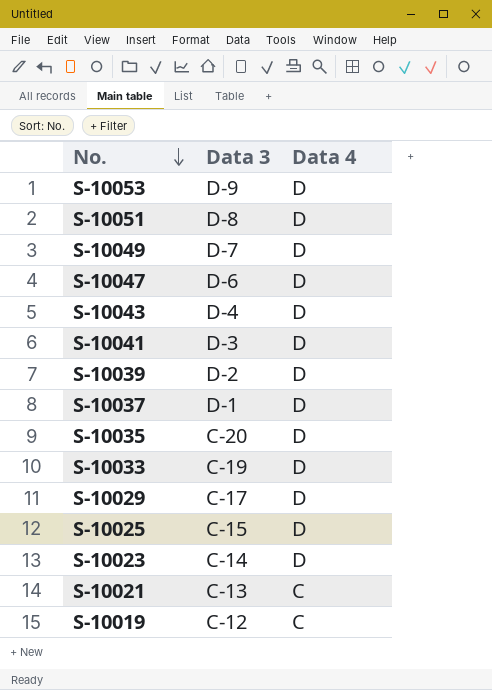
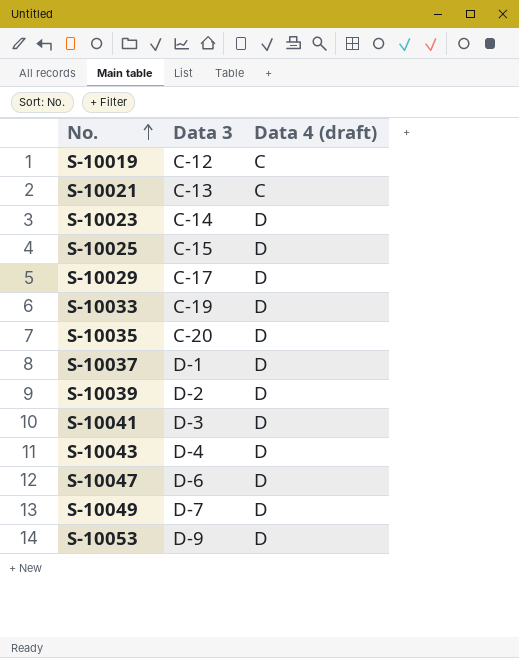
row order: No. descending -> No. ascending
column name: Data 4 -> Data 4 (draft)
row S-10051: D-8 | D -> none

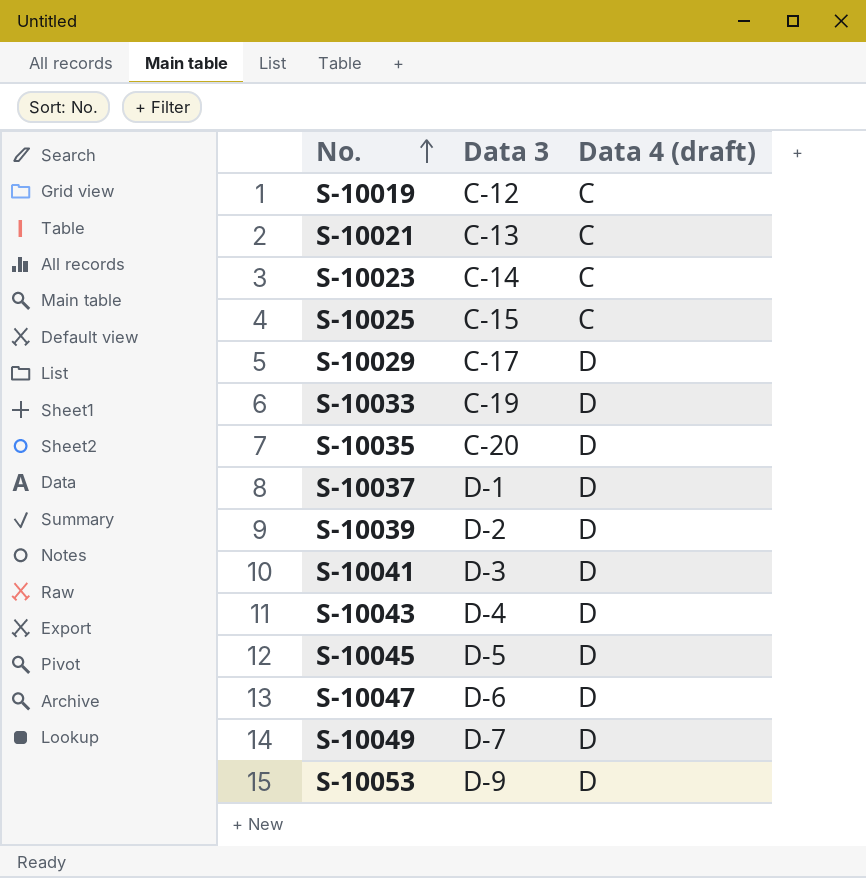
S-10023 | Data 4 (draft): D -> C
S-10025 | Data 4 (draft): D -> C
row S-10045: none -> D-5 | D

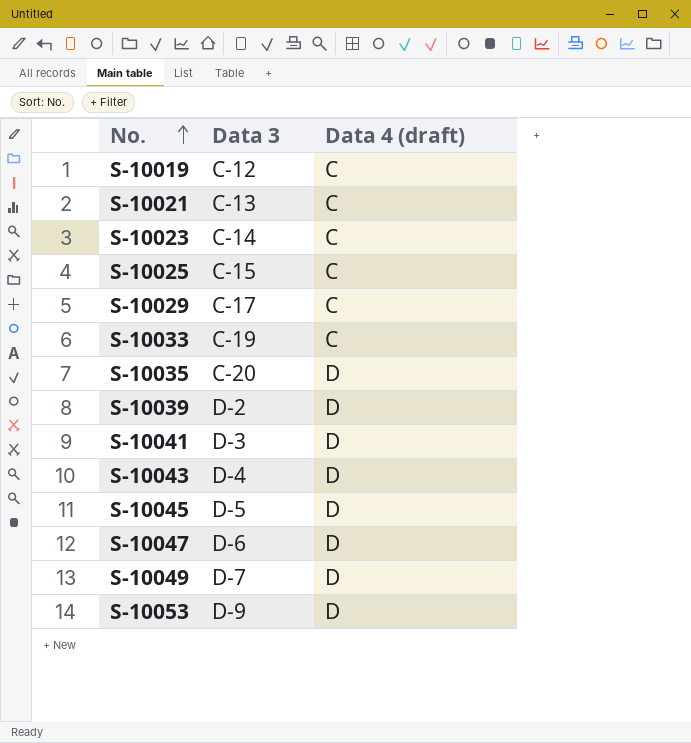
row S-10037: D-1 | D -> none
S-10029 | Data 4 (draft): D -> C
S-10033 | Data 4 (draft): D -> C

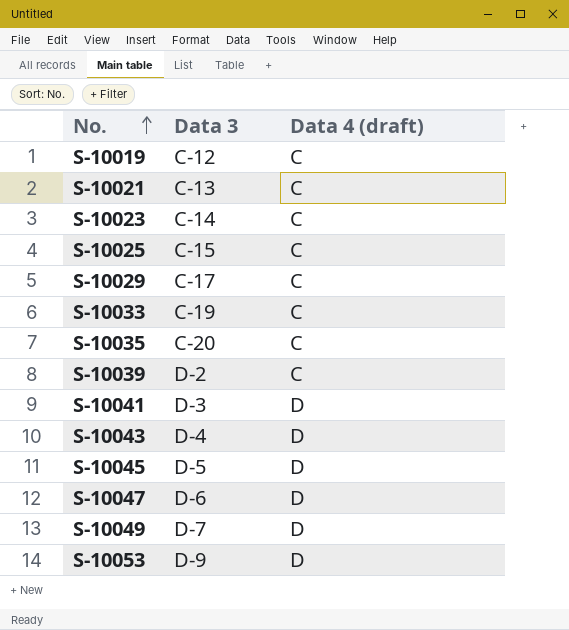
S-10035 | Data 4 (draft): D -> C
S-10039 | Data 4 (draft): D -> C

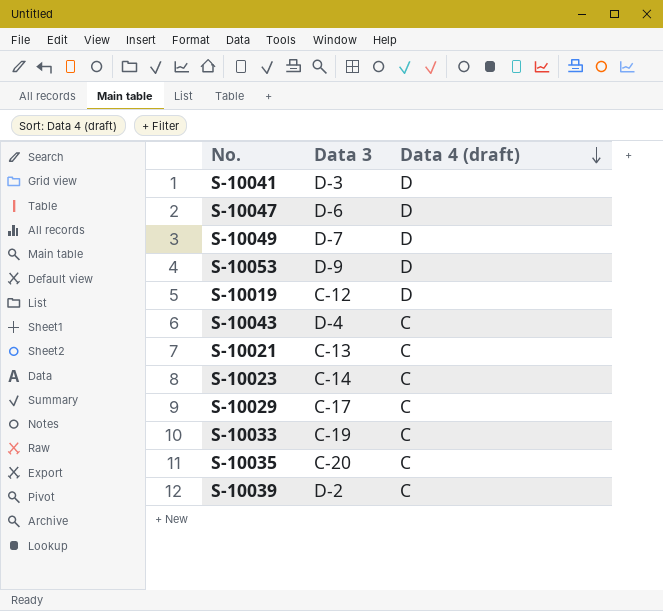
row order: No. ascending -> Data 4 (draft) descending
row S-10025: C-15 | C -> none
row S-10045: D-5 | D -> none
S-10019 | Data 4 (draft): C -> D
S-10043 | Data 4 (draft): D -> C

